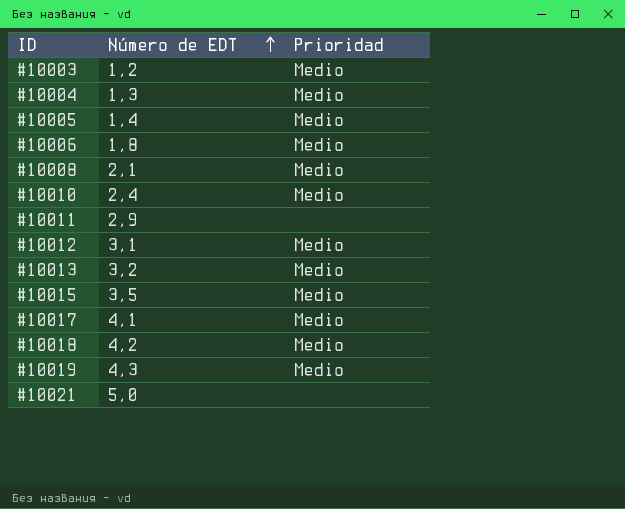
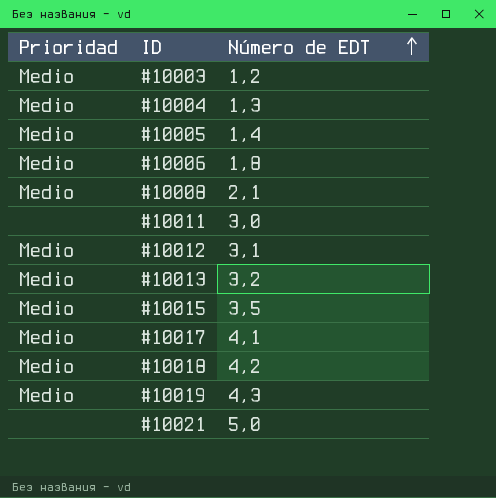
column Prioridad | position: 3 -> 1
row #10010: 2,4 | Medio -> none
#10011 | Número de EDT: 2,9 -> 3,0

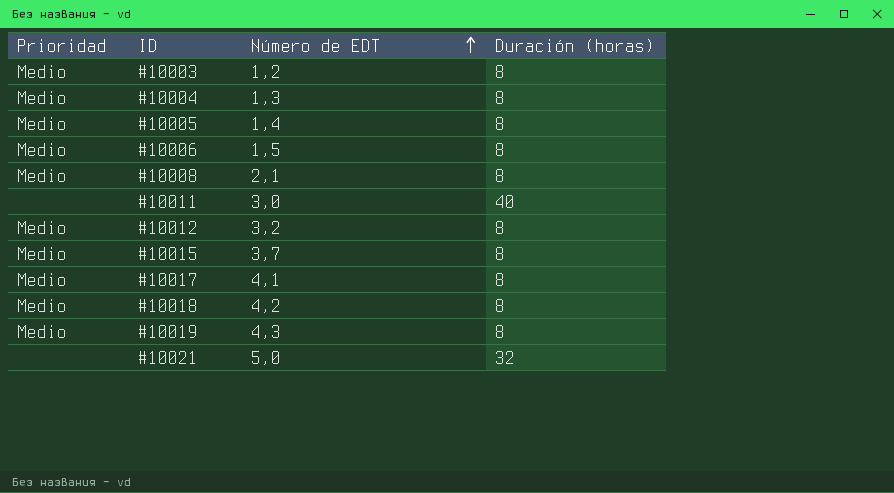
column Duración (horas) | position: none -> 4
row #10013: Medio | 3,2 -> none
#10006 | Número de EDT: 1,8 -> 1,5
#10012 | Número de EDT: 3,1 -> 3,2
#10015 | Número de EDT: 3,5 -> 3,7

